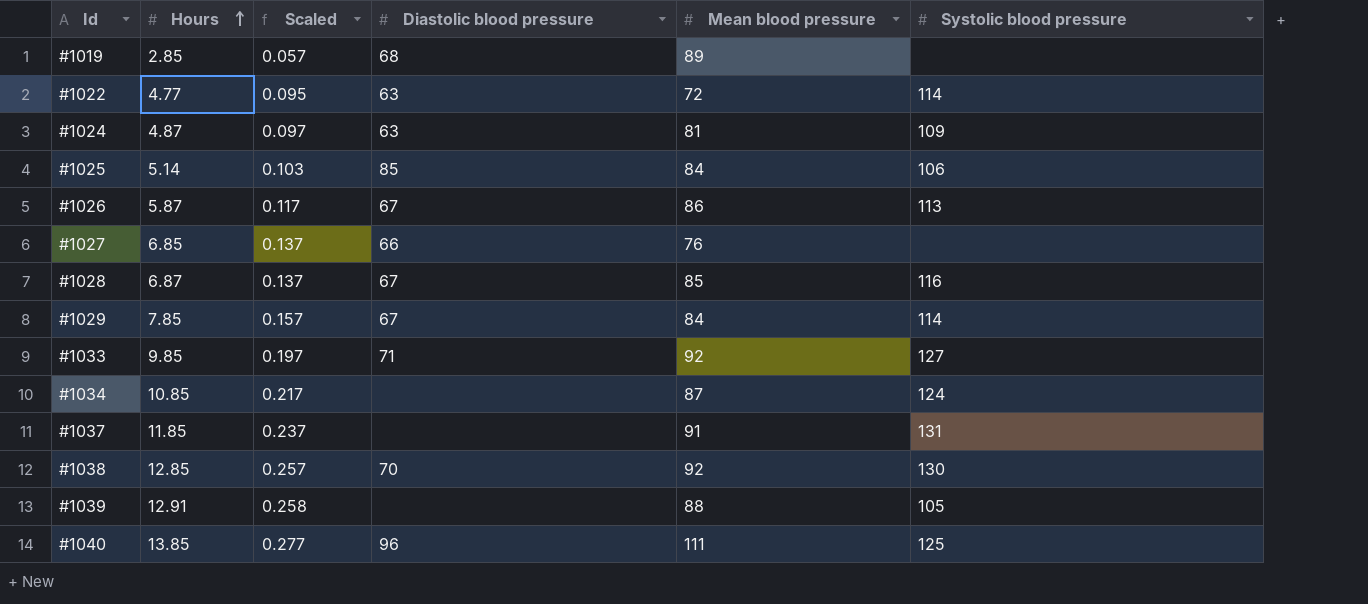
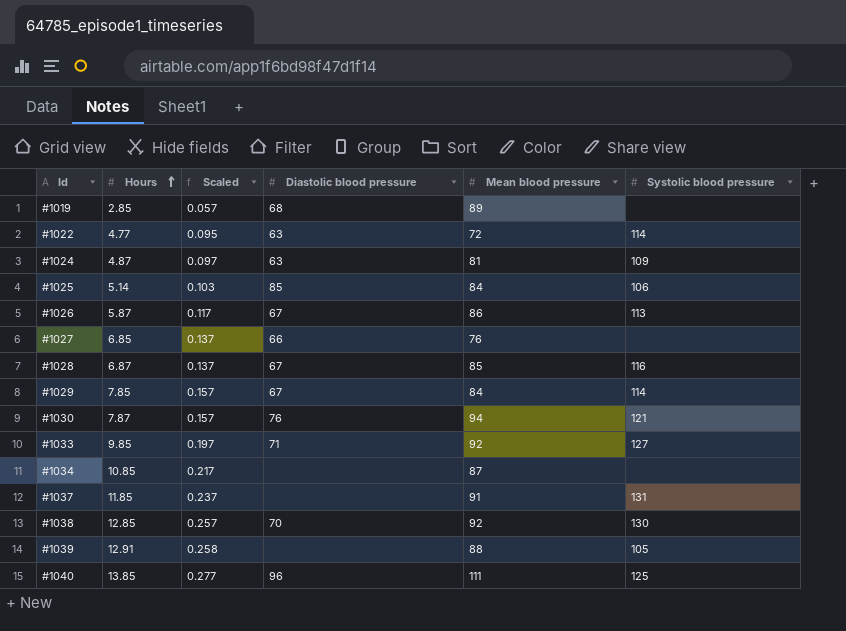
row #1030: none -> 7.87 | 0.157 | 76 | 94 | 121
#1034 | Systolic blood pressure: 124 -> none

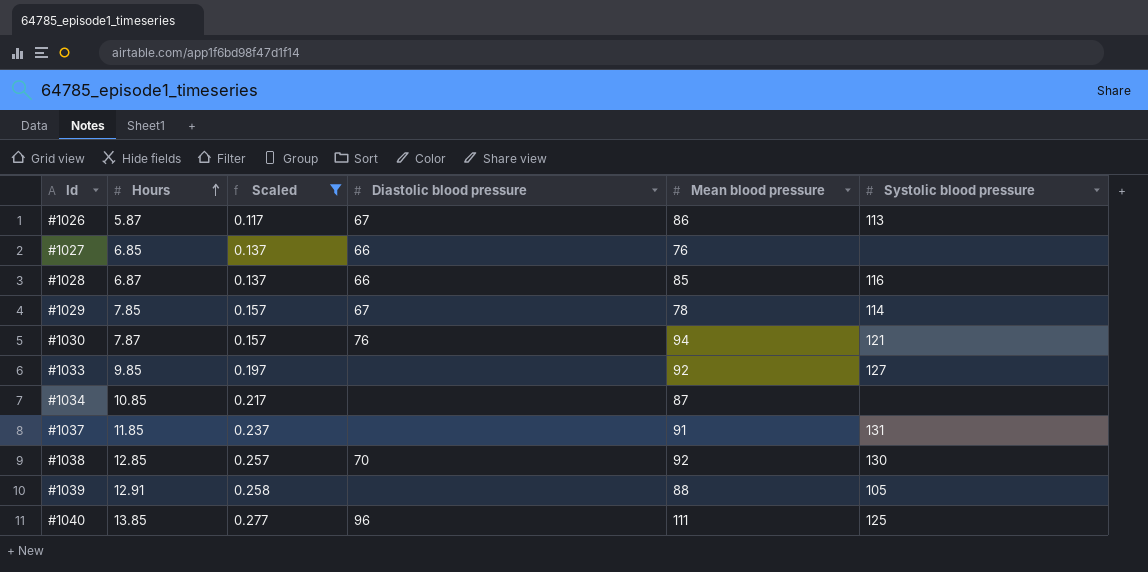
filter: none -> Scaled >= 0.117
#1028 | Diastolic blood pressure: 67 -> 66
#1029 | Mean blood pressure: 84 -> 78
#1033 | Diastolic blood pressure: 71 -> none

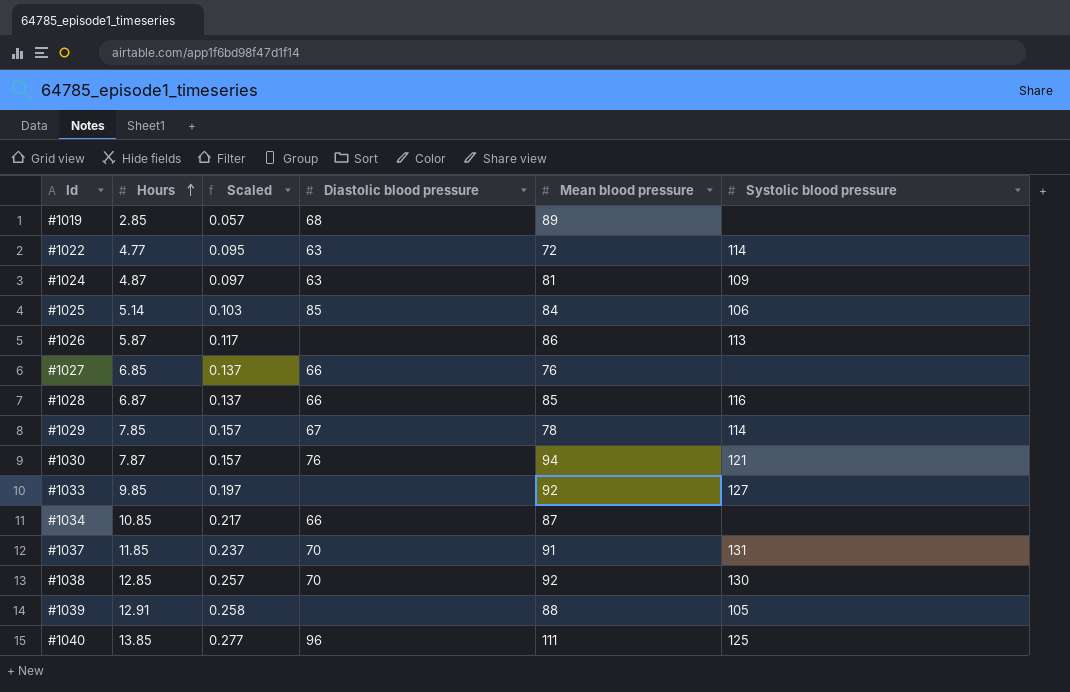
filter: Scaled >= 0.117 -> none
#1026 | Diastolic blood pressure: 67 -> none
#1034 | Diastolic blood pressure: none -> 66
#1037 | Diastolic blood pressure: none -> 70

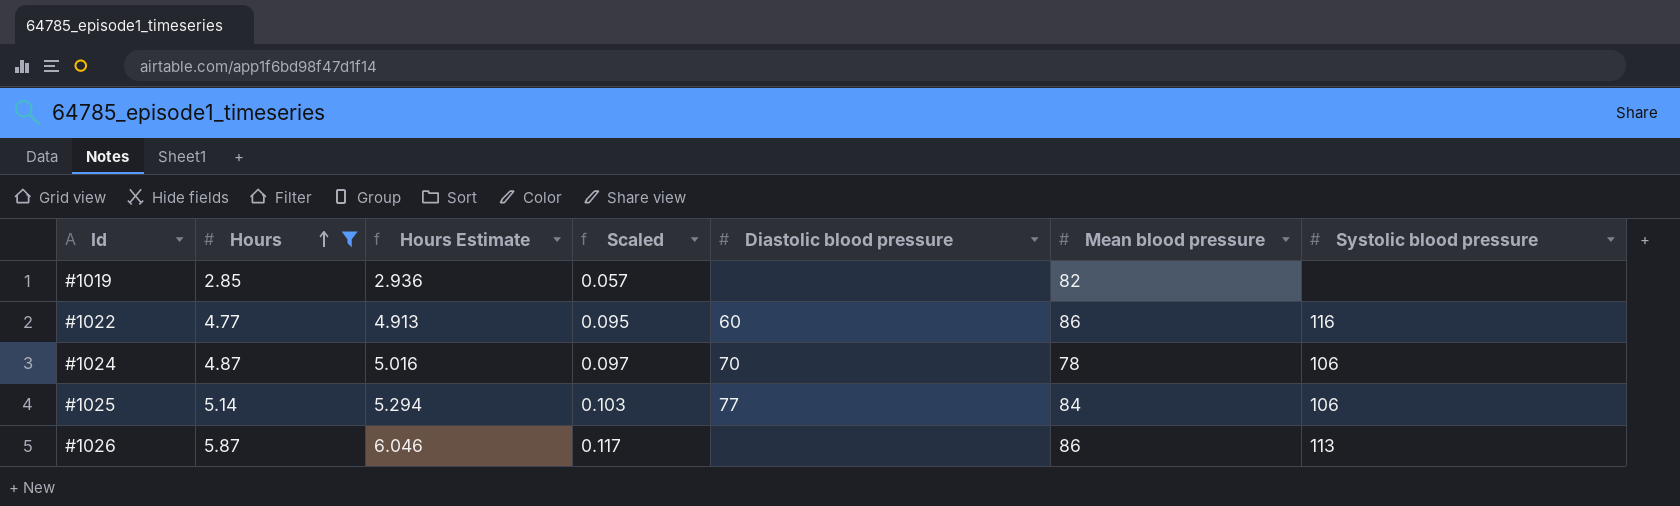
filter: none -> Hours <= 5.87
column Hours Estimate | formula: none -> [Hours] * 1.03
#1019 | Diastolic blood pressure: 68 -> none
#1019 | Mean blood pressure: 89 -> 82
#1022 | Diastolic blood pressure: 63 -> 60
#1022 | Mean blood pressure: 72 -> 86
#1022 | Systolic blood pressure: 114 -> 116
#1024 | Diastolic blood pressure: 63 -> 70
#1024 | Mean blood pressure: 81 -> 78
#1024 | Systolic blood pressure: 109 -> 106
#1025 | Diastolic blood pressure: 85 -> 77

